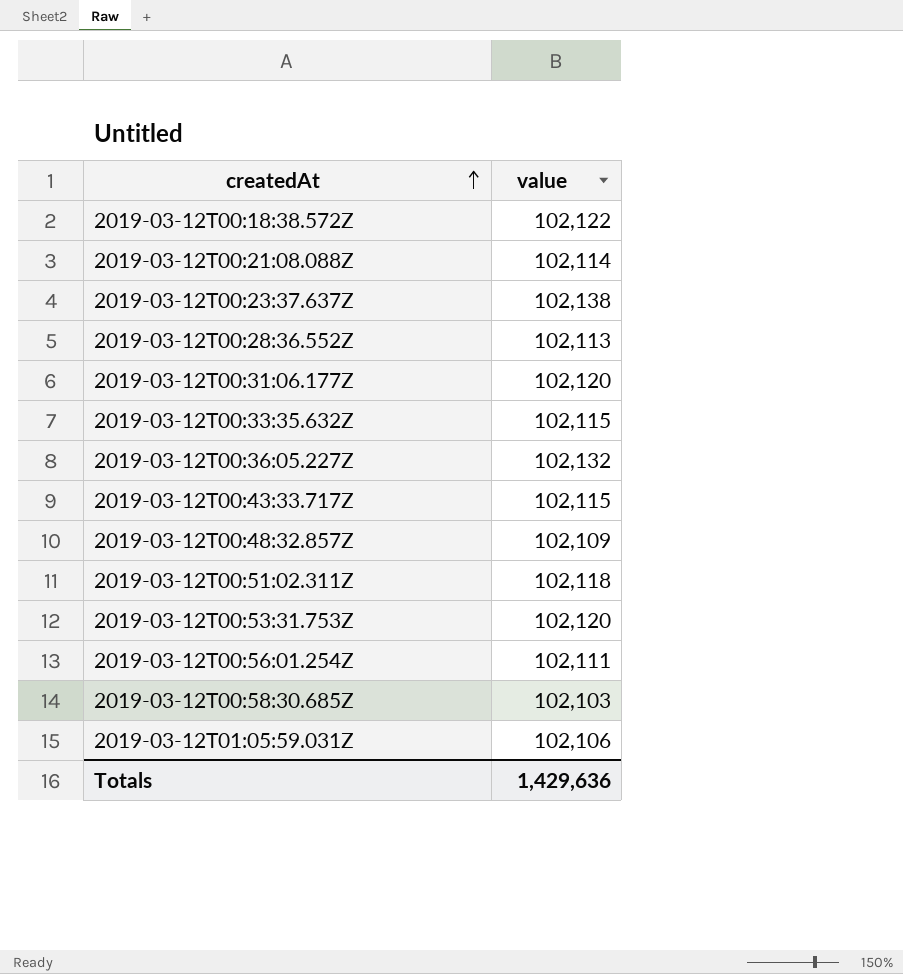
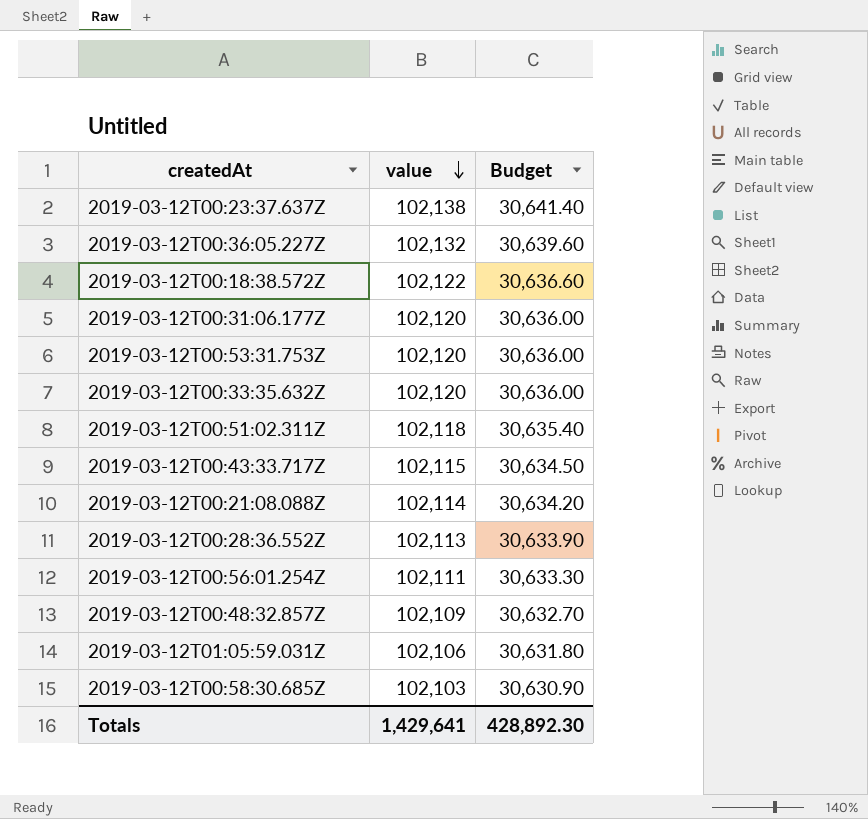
row order: createdAt ascending -> value descending
column Budget | formula: none -> [value] * 0.3
2019-03-12T00:33:35.632Z | value: 102,115 -> 102,120
Totals | value: 1,429,636 -> 1,429,641

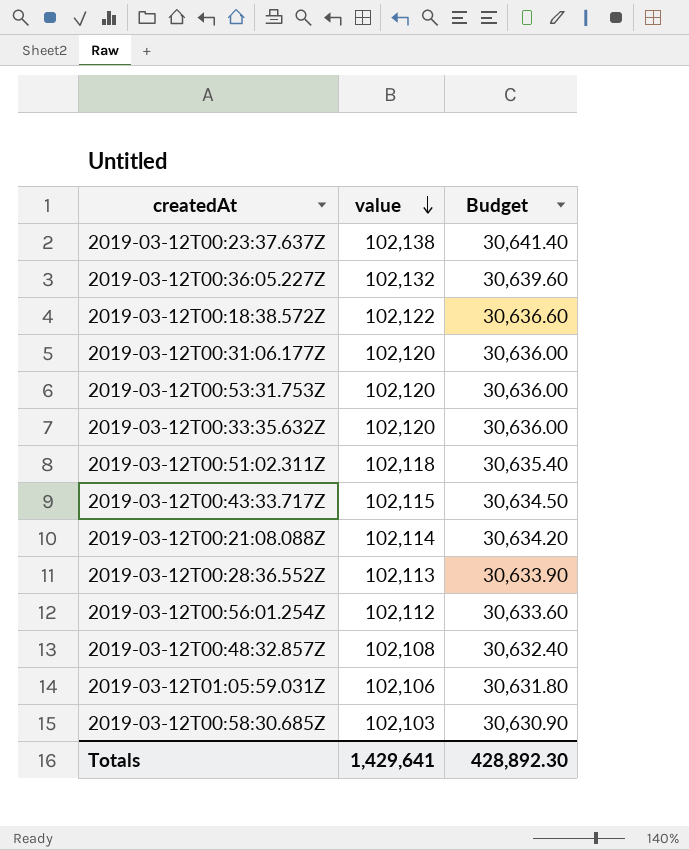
2019-03-12T00:56:01.254Z | value: 102,111 -> 102,112
2019-03-12T00:56:01.254Z | Budget: 30,633.30 -> 30,633.60
2019-03-12T00:48:32.857Z | value: 102,109 -> 102,108
2019-03-12T00:48:32.857Z | Budget: 30,632.70 -> 30,632.40

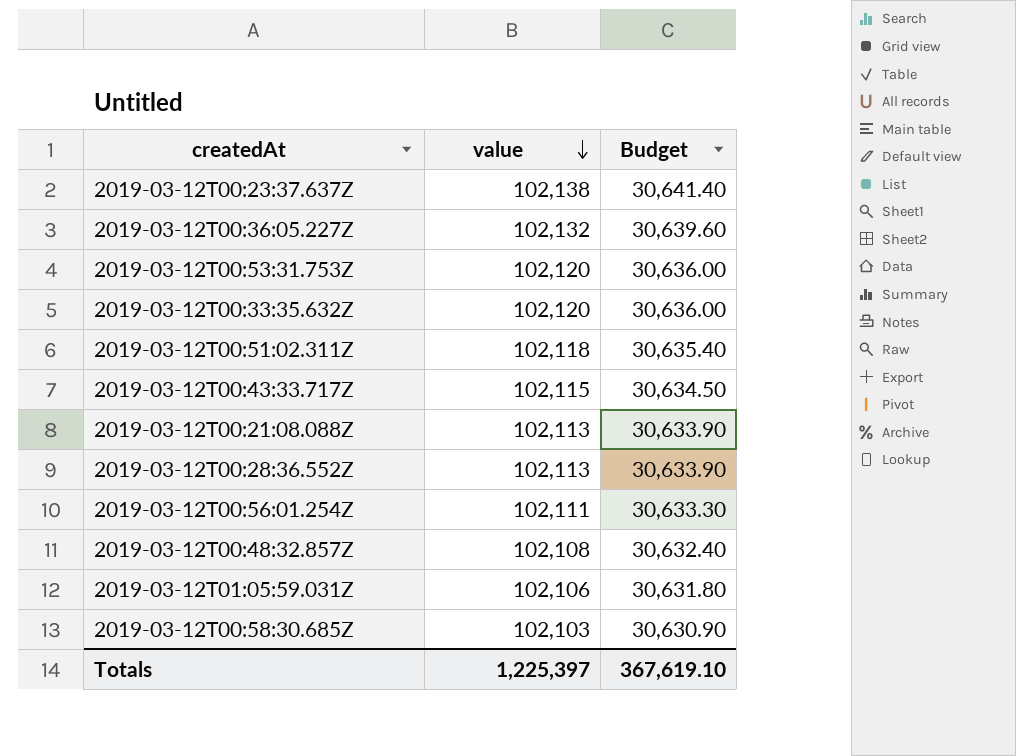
row 2019-03-12T00:18:38.572Z: 102,122 | 30,636.60 -> none
row 2019-03-12T00:31:06.177Z: 102,120 | 30,636.00 -> none
2019-03-12T00:21:08.088Z | value: 102,114 -> 102,113
2019-03-12T00:21:08.088Z | Budget: 30,634.20 -> 30,633.90
2019-03-12T00:56:01.254Z | value: 102,112 -> 102,111
2019-03-12T00:56:01.254Z | Budget: 30,633.60 -> 30,633.30
Totals | value: 1,429,641 -> 1,225,397
Totals | Budget: 428,892.30 -> 367,619.10

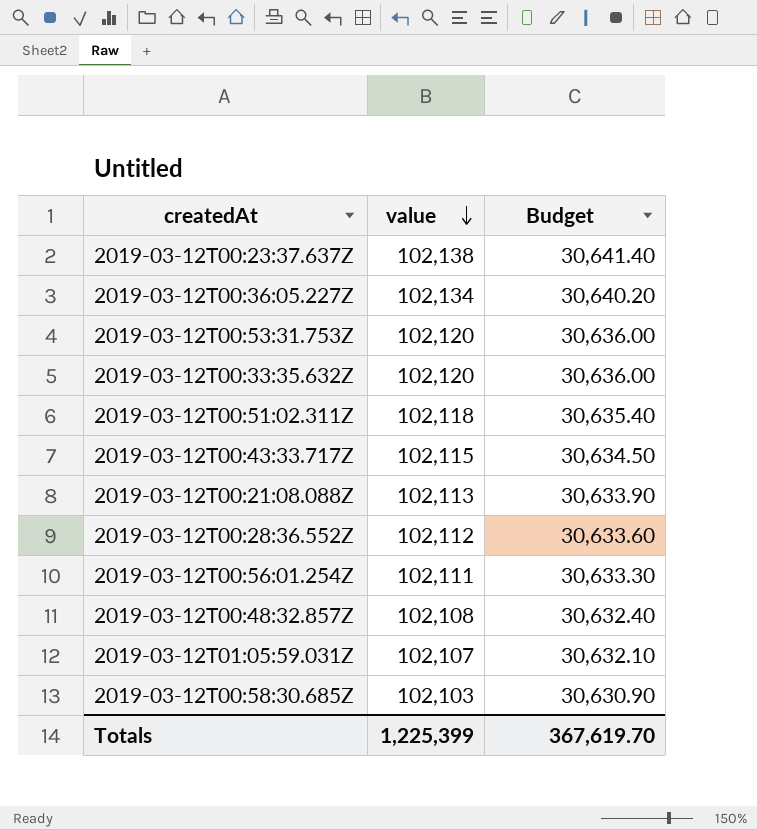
2019-03-12T00:36:05.227Z | value: 102,132 -> 102,134
2019-03-12T00:36:05.227Z | Budget: 30,639.60 -> 30,640.20
2019-03-12T00:28:36.552Z | value: 102,113 -> 102,112
2019-03-12T00:28:36.552Z | Budget: 30,633.90 -> 30,633.60
2019-03-12T01:05:59.031Z | value: 102,106 -> 102,107
2019-03-12T01:05:59.031Z | Budget: 30,631.80 -> 30,632.10
Totals | value: 1,225,397 -> 1,225,399
Totals | Budget: 367,619.10 -> 367,619.70

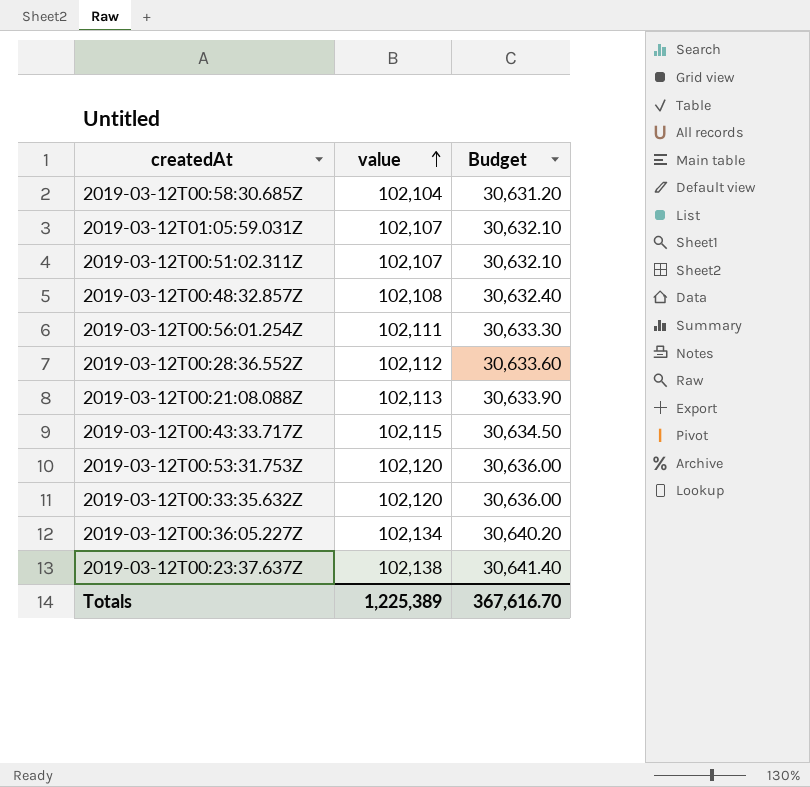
row order: value descending -> value ascending
2019-03-12T00:58:30.685Z | value: 102,103 -> 102,104
2019-03-12T00:58:30.685Z | Budget: 30,630.90 -> 30,631.20
2019-03-12T00:51:02.311Z | value: 102,118 -> 102,107
2019-03-12T00:51:02.311Z | Budget: 30,635.40 -> 30,632.10
Totals | value: 1,225,399 -> 1,225,389
Totals | Budget: 367,619.70 -> 367,616.70

